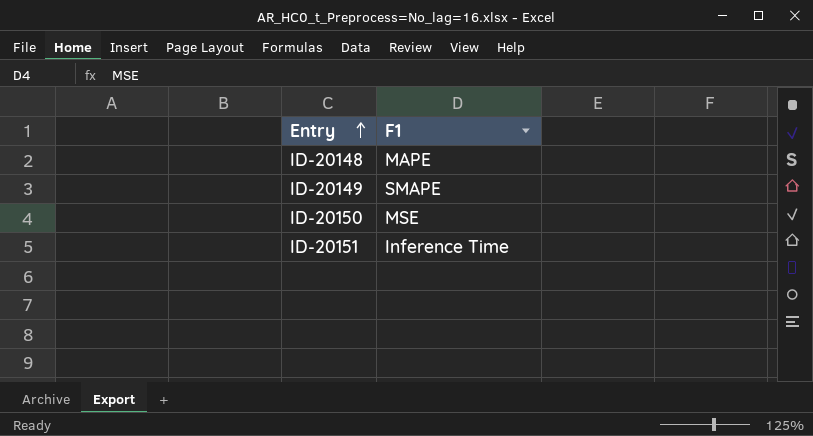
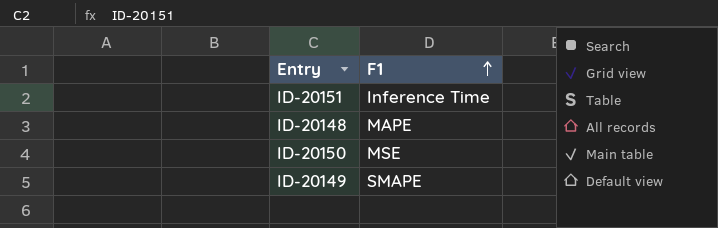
row order: Entry ascending -> F1 ascending

